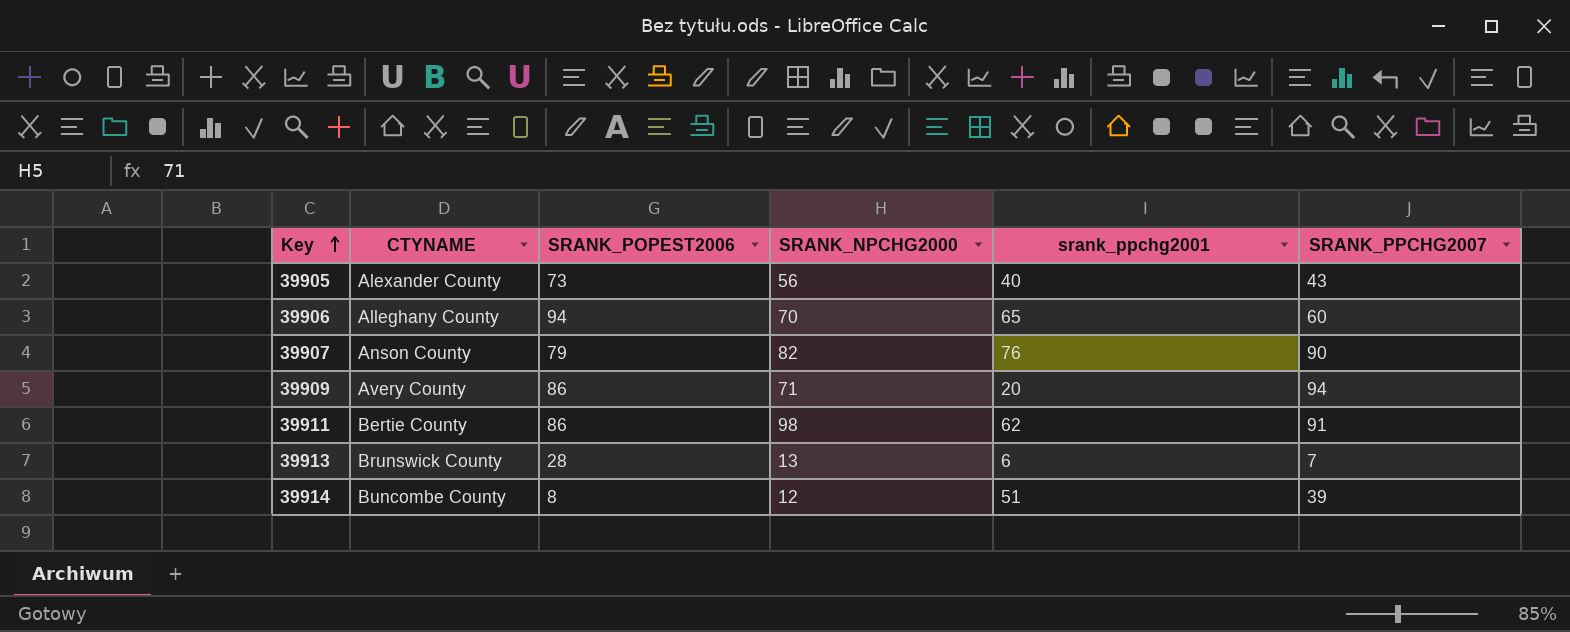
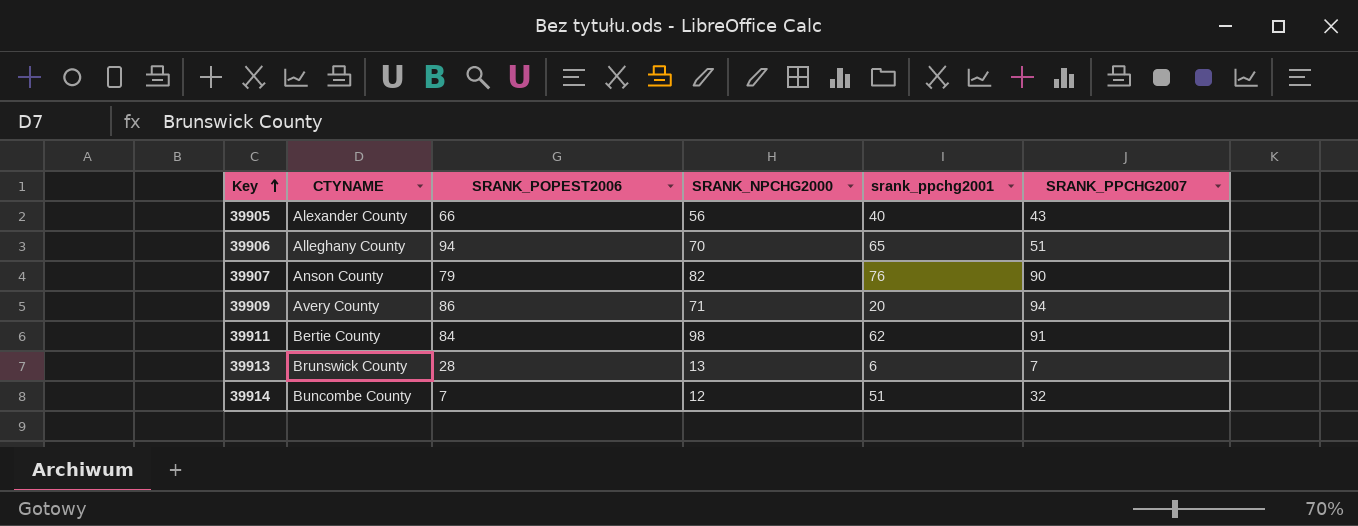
39905 | SRANK_POPEST2006: 73 -> 66
39906 | SRANK_PPCHG2007: 60 -> 51
39911 | SRANK_POPEST2006: 86 -> 84
39914 | SRANK_POPEST2006: 8 -> 7
39914 | SRANK_PPCHG2007: 39 -> 32

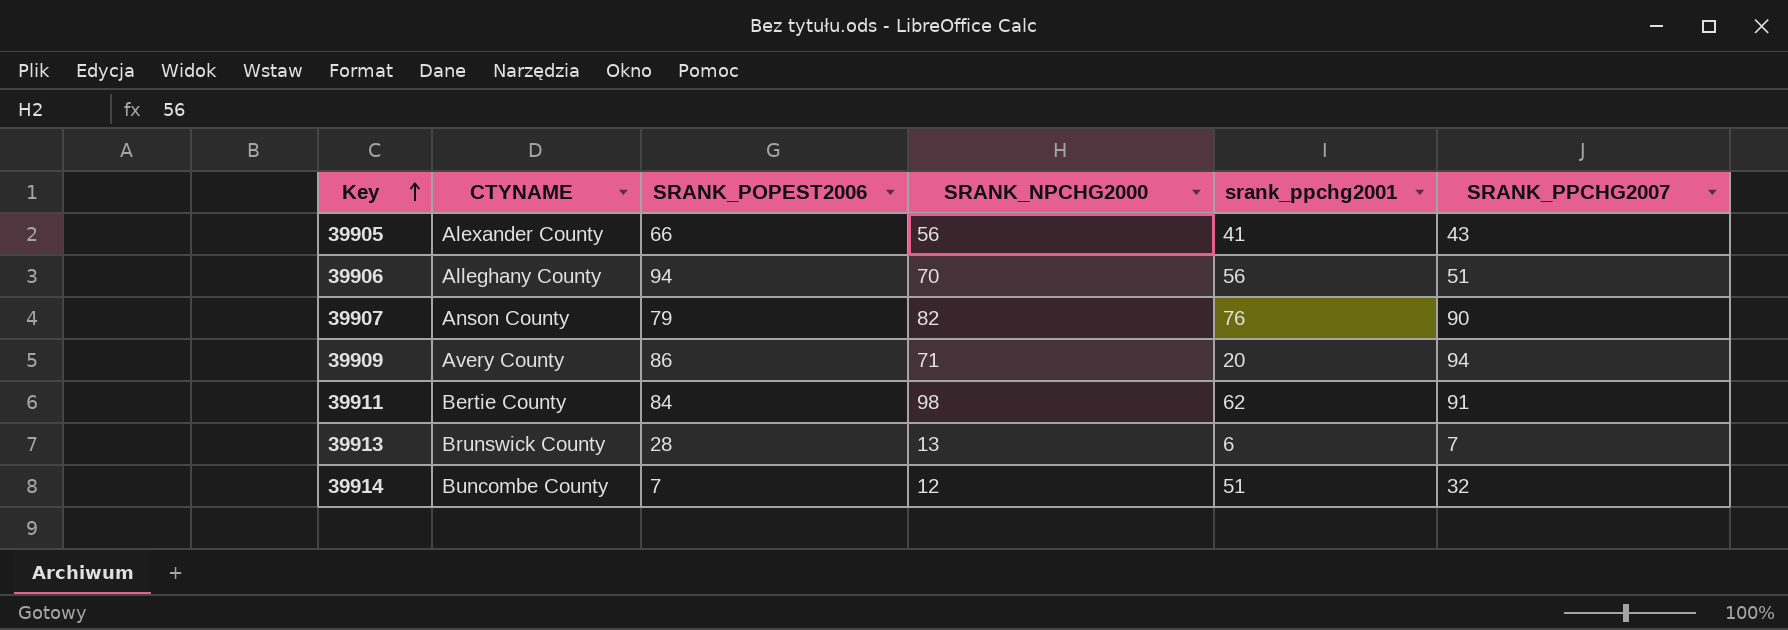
39905 | srank_ppchg2001: 40 -> 41
39906 | srank_ppchg2001: 65 -> 56

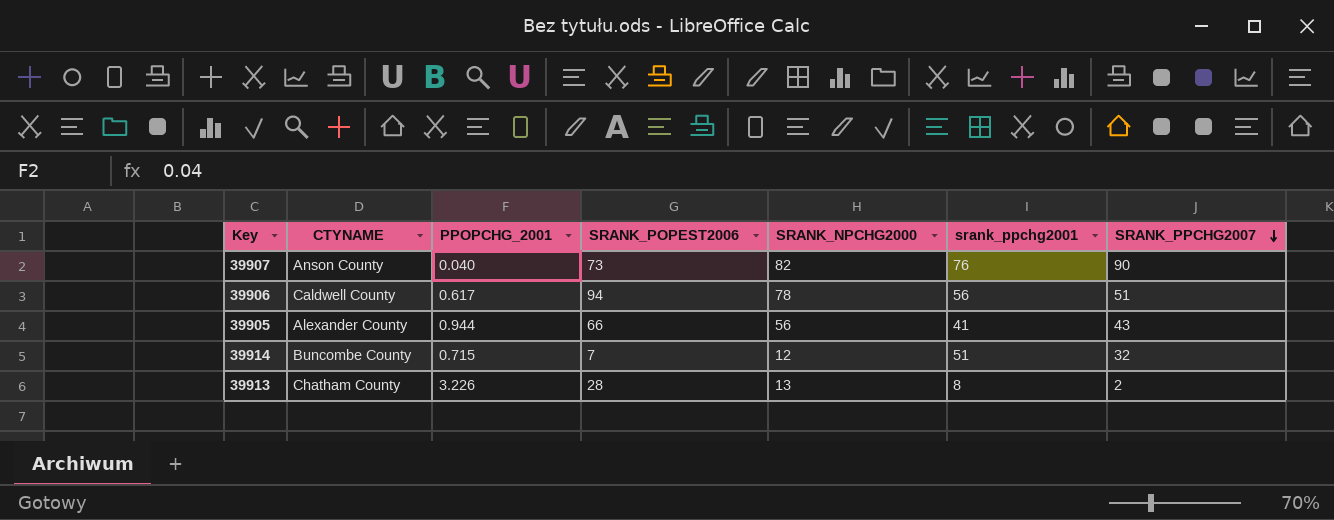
row order: Key ascending -> SRANK_PPCHG2007 descending
column PPOPCHG_2001 | position: none -> 3
row 39909: Avery County | 86 | 71 | 20 | 94 -> none
row 39911: Bertie County | 84 | 98 | 62 | 91 -> none
39907 | SRANK_POPEST2006: 79 -> 73
39906 | CTYNAME: Alleghany County -> Caldwell County
39906 | SRANK_NPCHG2000: 70 -> 78
39913 | CTYNAME: Brunswick County -> Chatham County
39913 | srank_ppchg2001: 6 -> 8
39913 | SRANK_PPCHG2007: 7 -> 2

